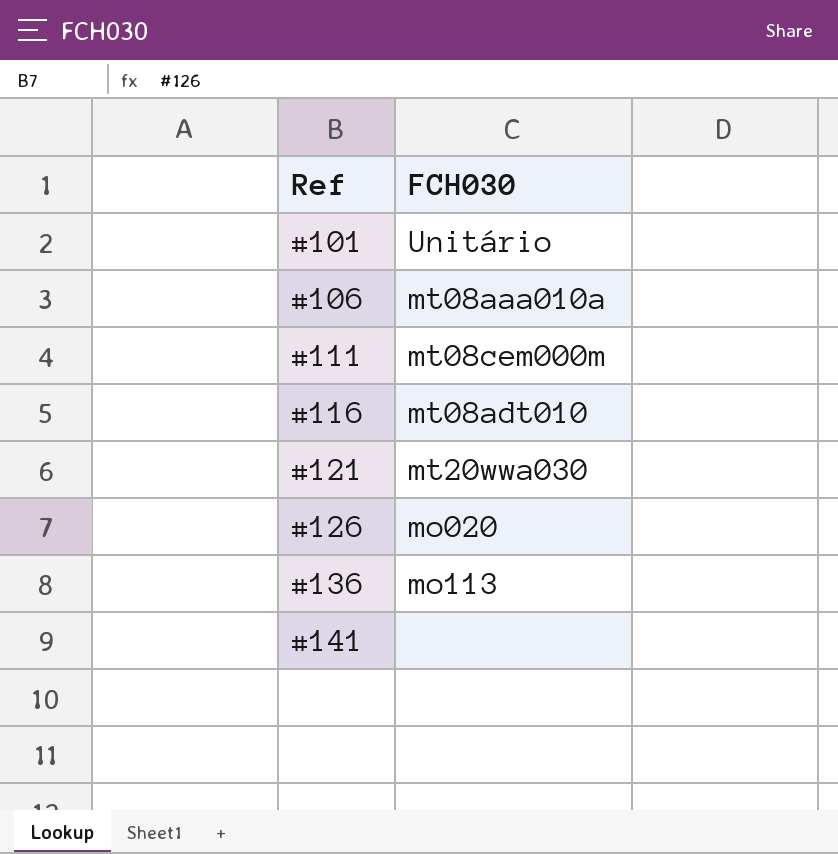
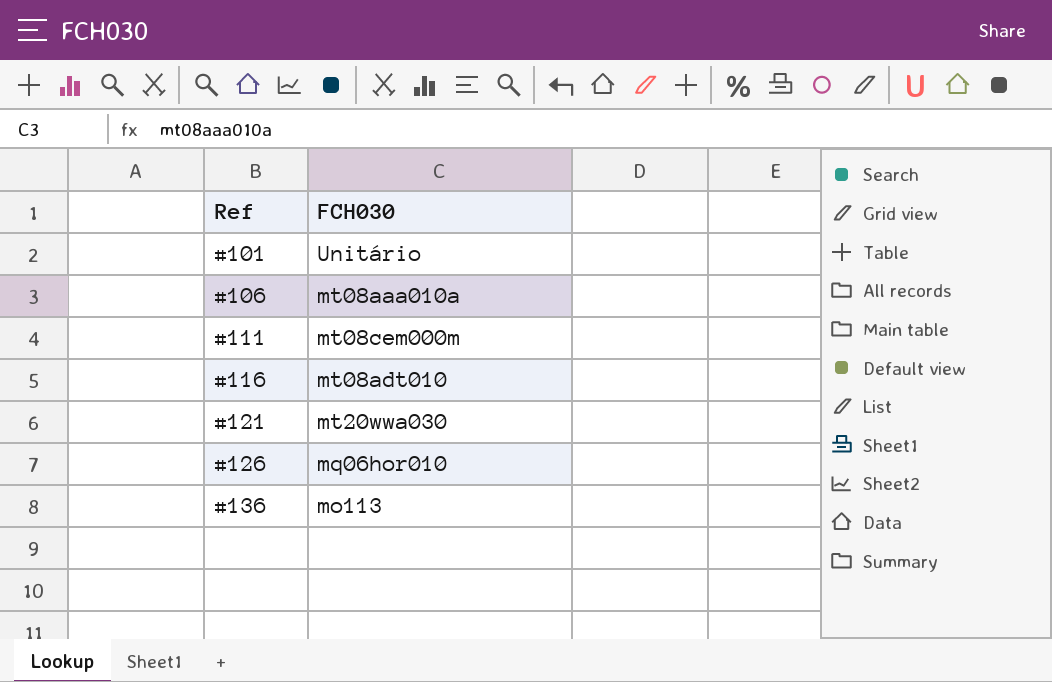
row #141: none -> none
#126 | FCH030: mo020 -> mq06hor010

